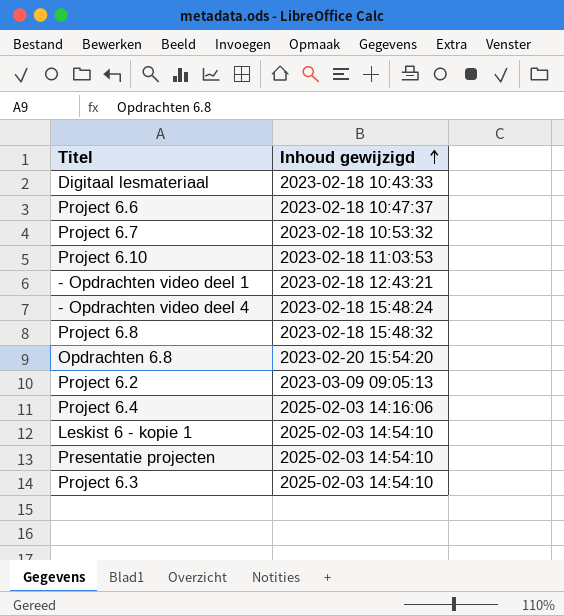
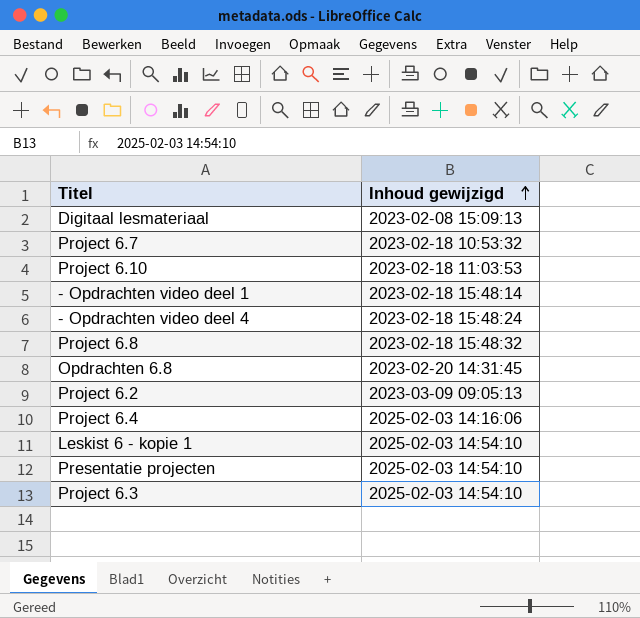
row Project 6.6: 2023-02-18 10:47:37 -> none
Digitaal lesmateriaal | Inhoud gewijzigd: 2023-02-18 10:43:33 -> 2023-02-08 15:09:13
- Opdrachten video deel 1 | Inhoud gewijzigd: 2023-02-18 12:43:21 -> 2023-02-18 15:48:14
Opdrachten 6.8 | Inhoud gewijzigd: 2023-02-20 15:54:20 -> 2023-02-20 14:31:45

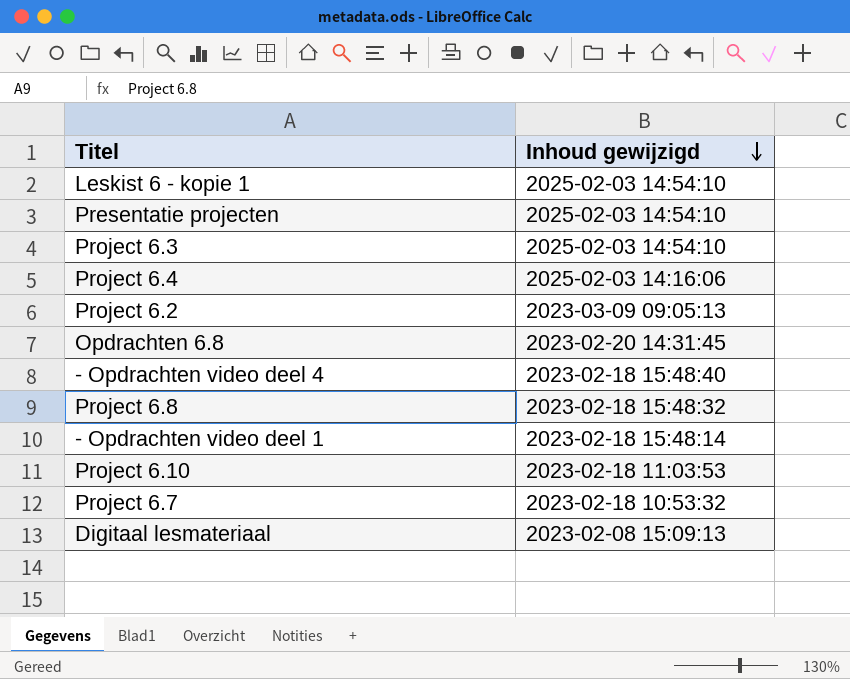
row order: Inhoud gewijzigd ascending -> Inhoud gewijzigd descending
- Opdrachten video deel 4 | Inhoud gewijzigd: 2023-02-18 15:48:24 -> 2023-02-18 15:48:40

